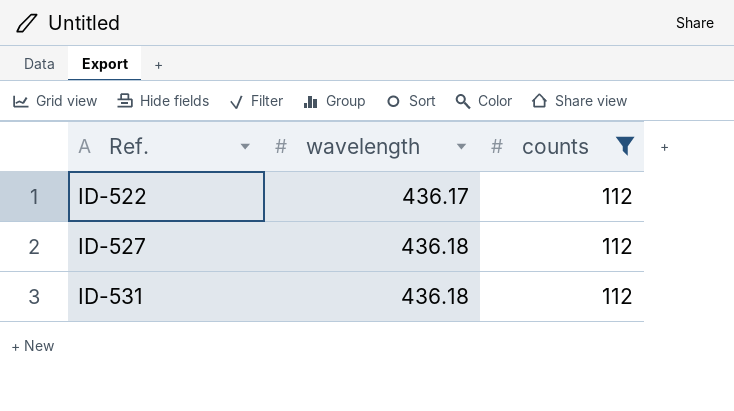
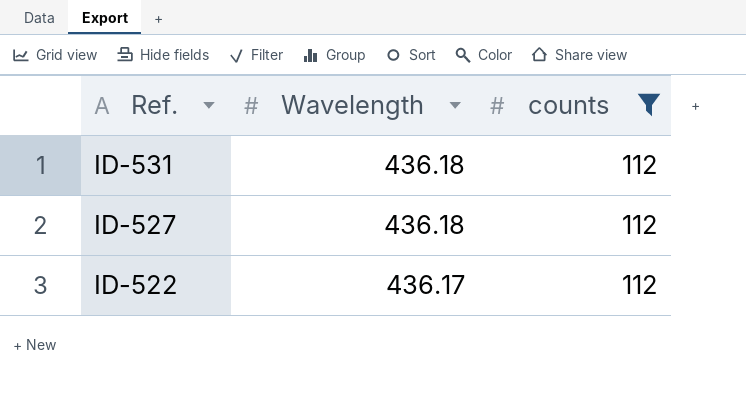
row order: Ref. ascending -> Ref. descending
column name: wavelength -> Wavelength

